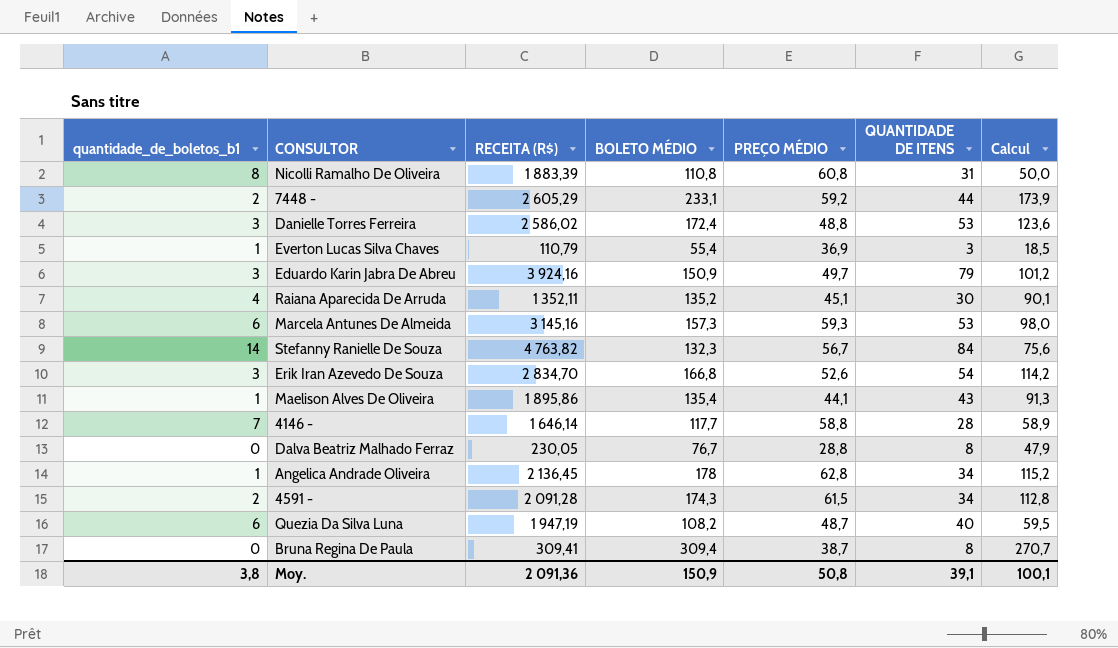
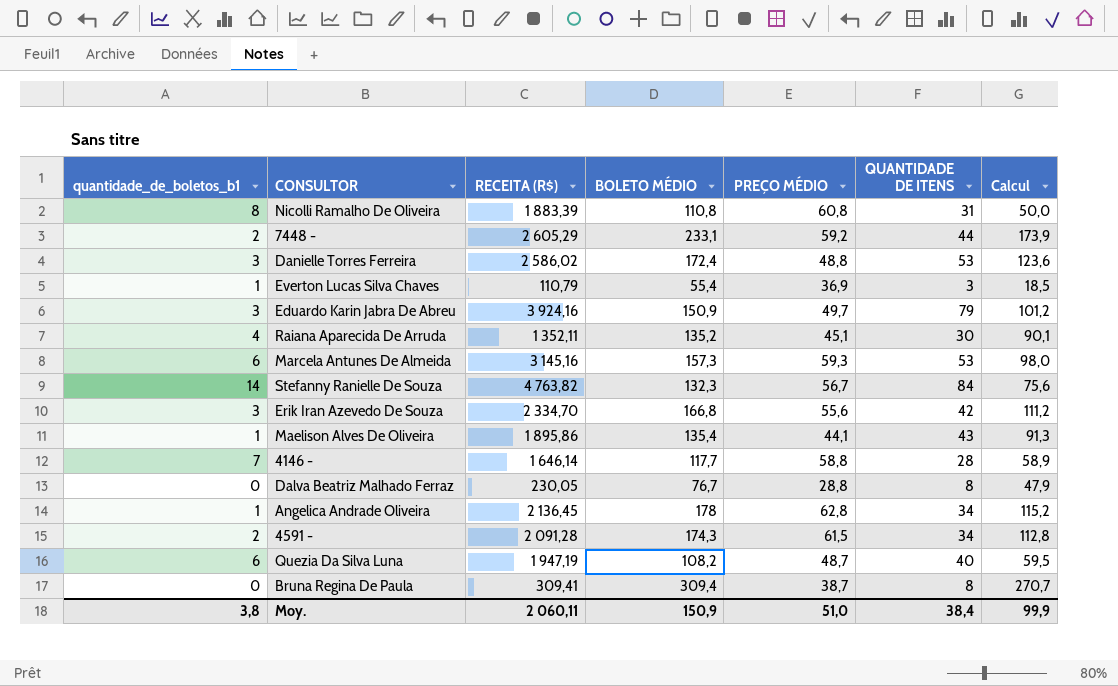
Erik Iran Azevedo De Souza | RECEITA (R$): 2 834,70 -> 2 334,70
Erik Iran Azevedo De Souza | PREÇO MÉDIO: 52,6 -> 55,6
Erik Iran Azevedo De Souza | QUANTIDADE DE ITENS: 54 -> 42
Erik Iran Azevedo De Souza | Calcul: 114,2 -> 111,2
Moy. | RECEITA (R$): 2 091,36 -> 2 060,11
Moy. | PREÇO MÉDIO: 50,8 -> 51,0
Moy. | QUANTIDADE DE ITENS: 39,1 -> 38,4
Moy. | Calcul: 100,1 -> 99,9

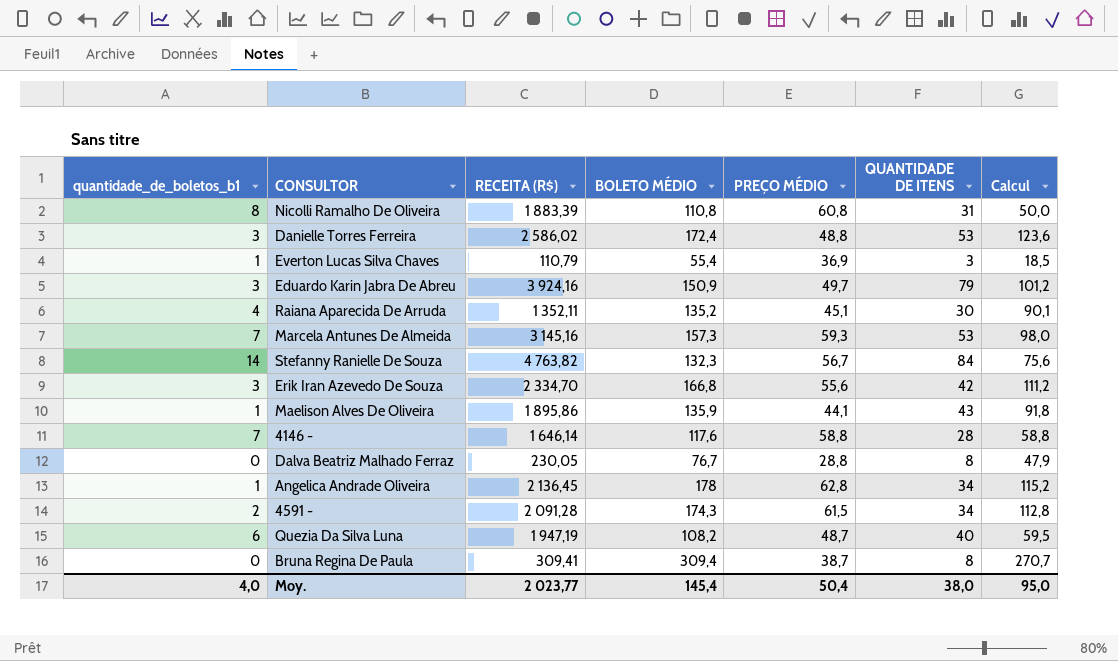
row 7448 -: 2 | 2 605,29 | 233,1 | 59,2 | 44 | 173,9 -> none
Marcela Antunes De Almeida | quantidade_de_boletos_b1: 6 -> 7
Maelison Alves De Oliveira | BOLETO MÉDIO: 135,4 -> 135,9
Maelison Alves De Oliveira | Calcul: 91,3 -> 91,8
4146 - | BOLETO MÉDIO: 117,7 -> 117,6
4146 - | Calcul: 58,9 -> 58,8
Moy. | quantidade_de_boletos_b1: 3,8 -> 4,0
Moy. | RECEITA (R$): 2 060,11 -> 2 023,77
Moy. | BOLETO MÉDIO: 150,9 -> 145,4
Moy. | PREÇO MÉDIO: 51,0 -> 50,4
Moy. | QUANTIDADE DE ITENS: 38,4 -> 38,0
Moy. | Calcul: 99,9 -> 95,0

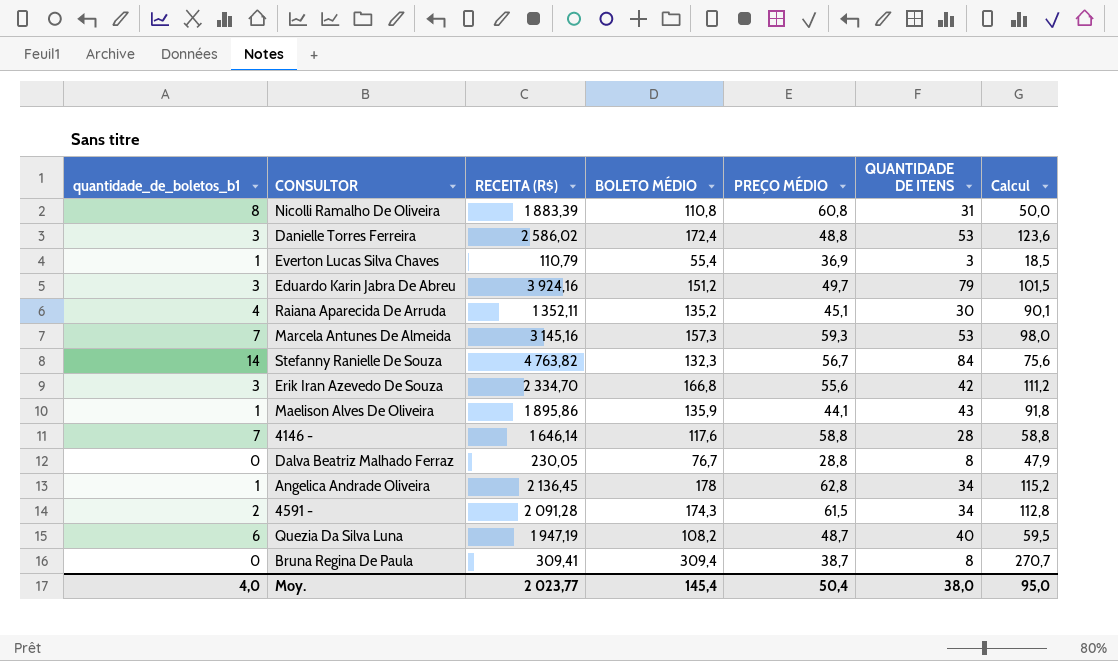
Eduardo Karin Jabra De Abreu | BOLETO MÉDIO: 150,9 -> 151,2
Eduardo Karin Jabra De Abreu | Calcul: 101,2 -> 101,5

